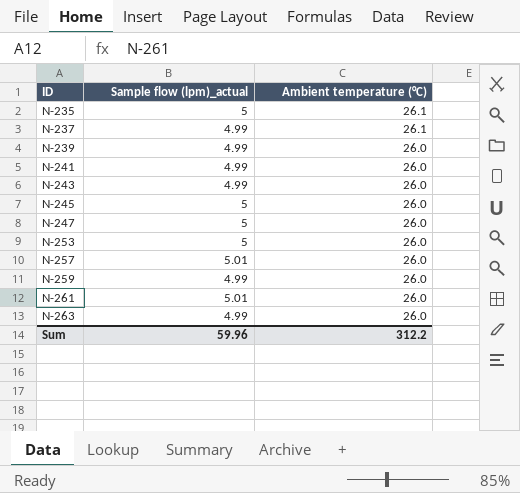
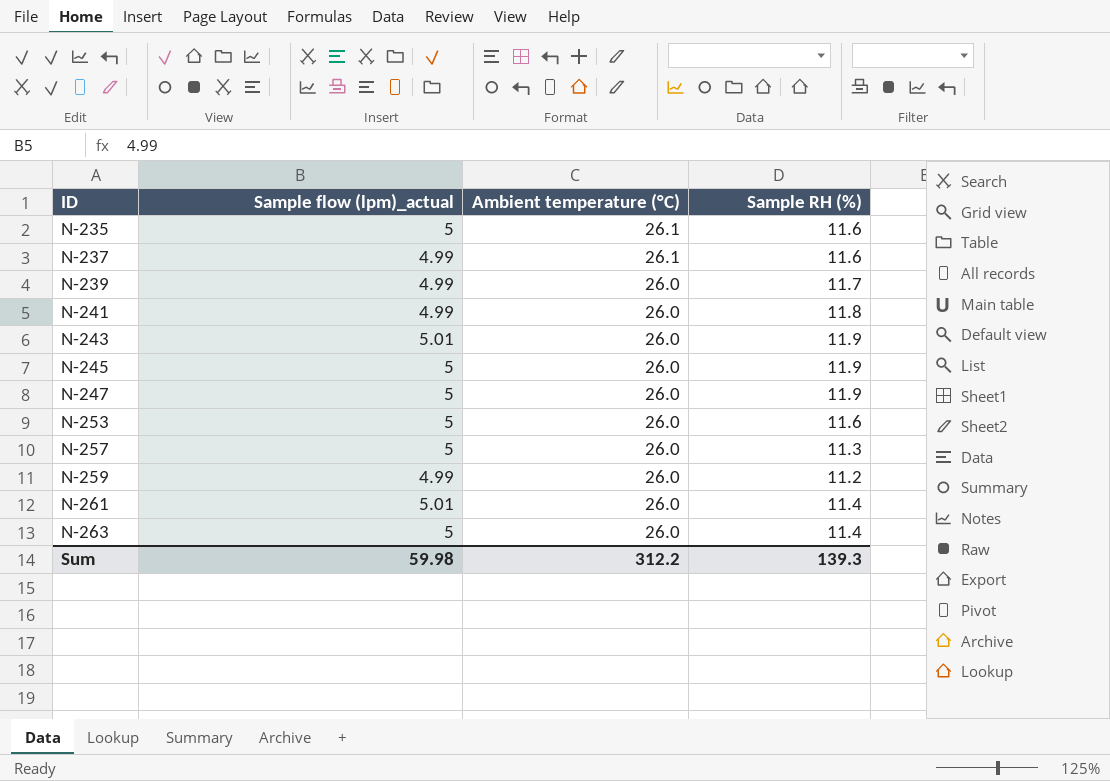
column Sample RH (%) | position: none -> 4
N-243 | Sample flow (lpm)_actual: 4.99 -> 5.01
N-257 | Sample flow (lpm)_actual: 5.01 -> 5
N-263 | Sample flow (lpm)_actual: 4.99 -> 5
Sum | Sample flow (lpm)_actual: 59.96 -> 59.98

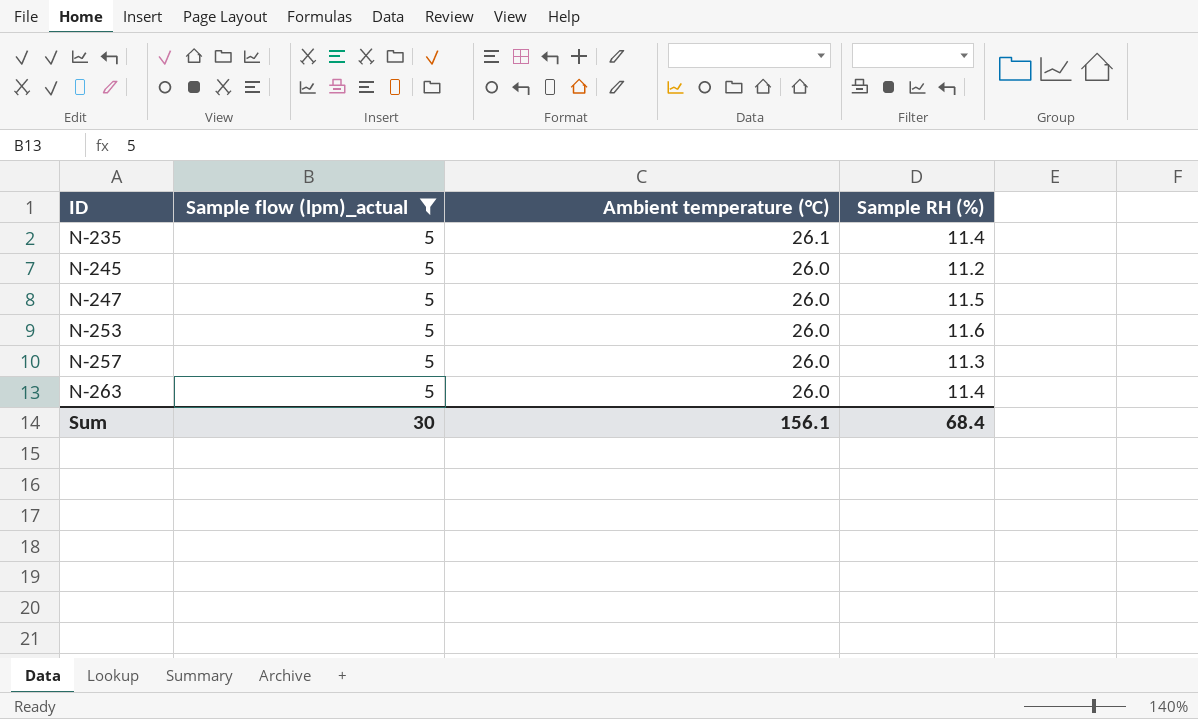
filter: none -> Sample flow (lpm)_actual = 5
N-235 | Sample RH (%): 11.6 -> 11.4
N-245 | Sample RH (%): 11.9 -> 11.2
N-247 | Sample RH (%): 11.9 -> 11.5
Sum | Sample flow (lpm)_actual: 59.98 -> 30
Sum | Ambient temperature (°C): 312.2 -> 156.1
Sum | Sample RH (%): 139.3 -> 68.4

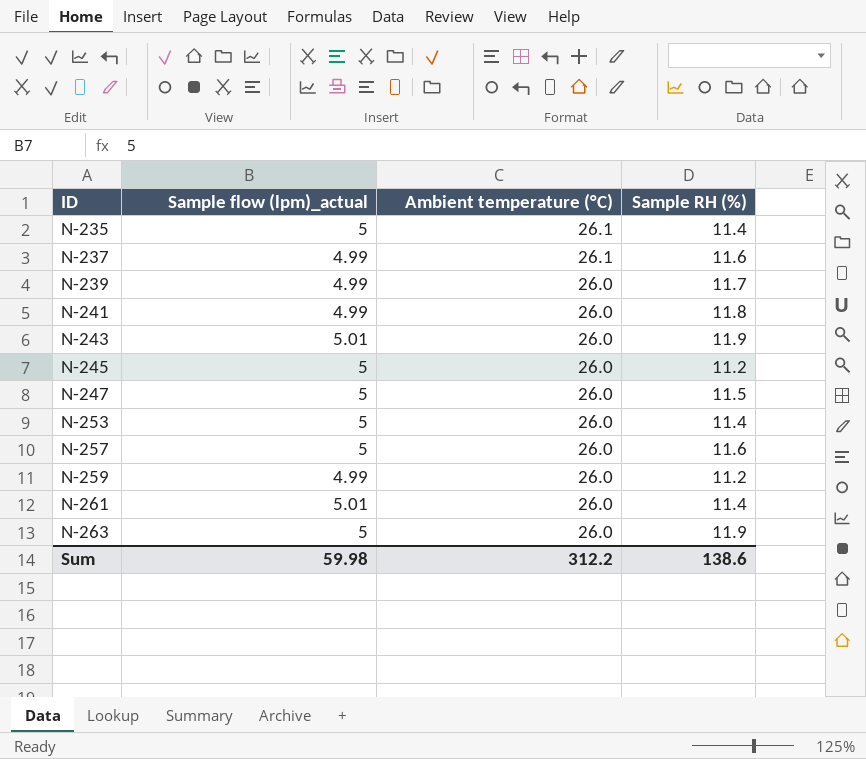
filter: Sample flow (lpm)_actual = 5 -> none
N-253 | Sample RH (%): 11.6 -> 11.4
N-257 | Sample RH (%): 11.3 -> 11.6
N-263 | Sample RH (%): 11.4 -> 11.9
Sum | Sample flow (lpm)_actual: 30 -> 59.98
Sum | Ambient temperature (°C): 156.1 -> 312.2
Sum | Sample RH (%): 68.4 -> 138.6

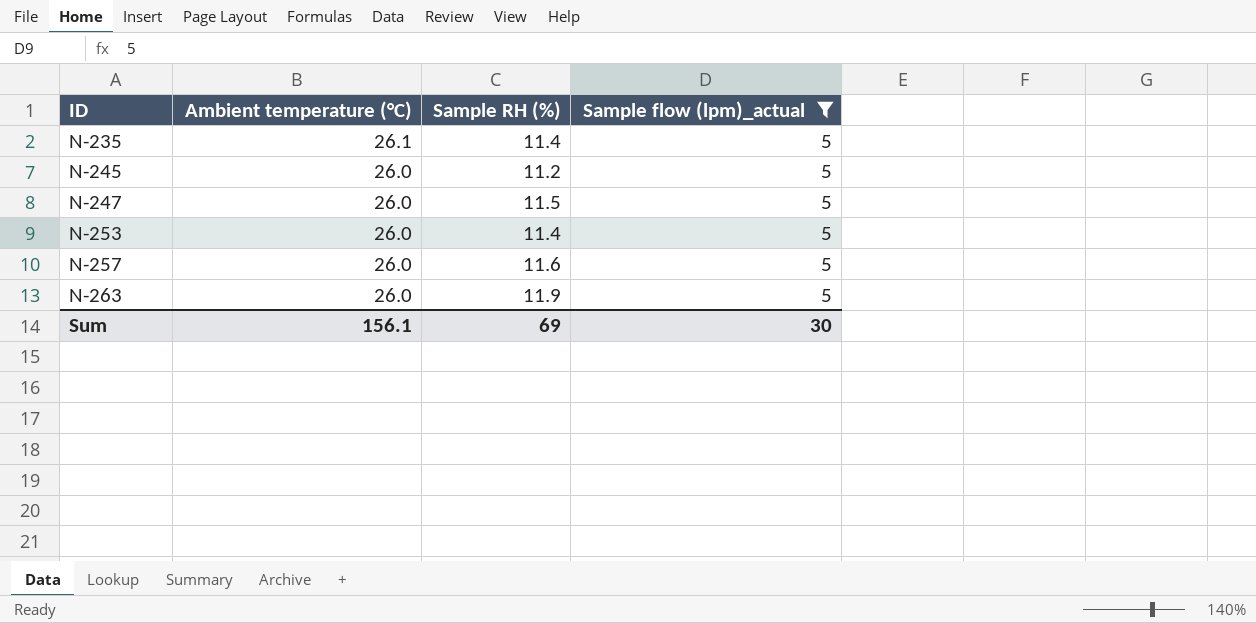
filter: none -> Sample flow (lpm)_actual = 5
column Sample flow (lpm)_actual | position: 2 -> 4
Sum | Ambient temperature (°C): 312.2 -> 156.1
Sum | Sample RH (%): 138.6 -> 69
Sum | Sample flow (lpm)_actual: 59.98 -> 30

